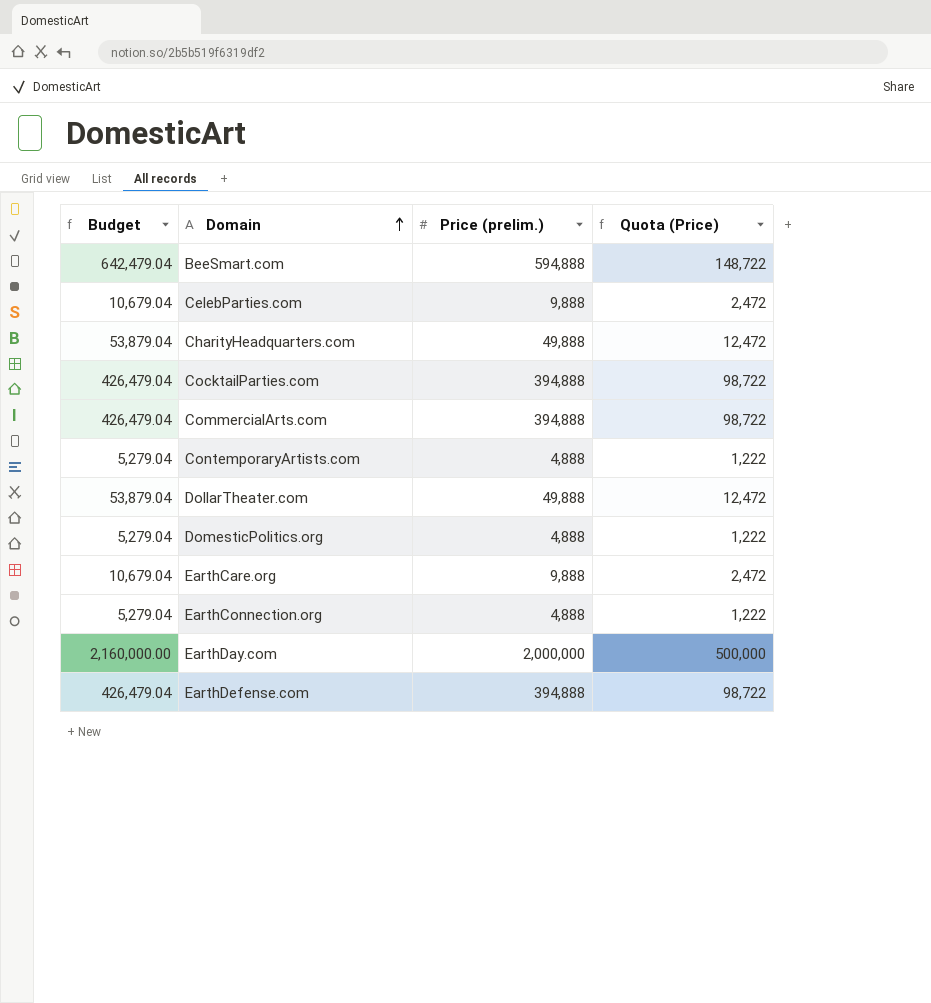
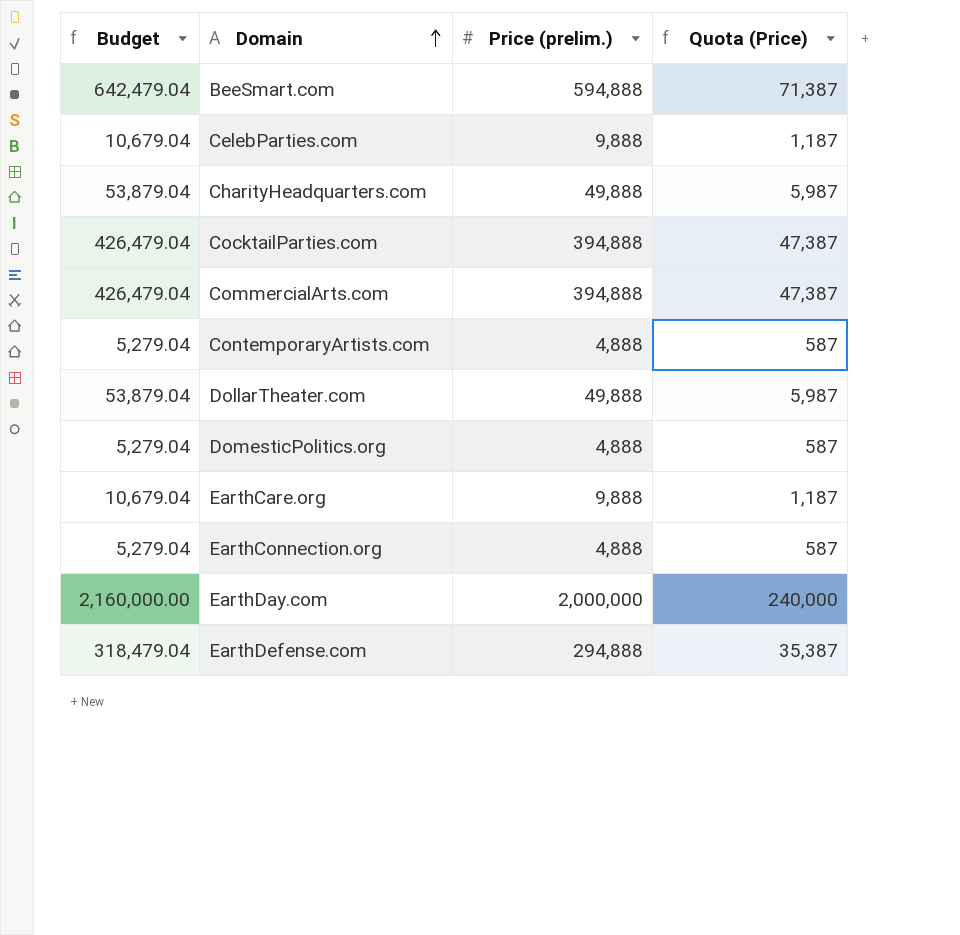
column Quota (Price) | formula: [Price (prelim.)] * 0.25 -> [Price (prelim.)] * 0.12
EarthDefense.com | Budget: 426,479.04 -> 318,479.04
EarthDefense.com | Price (prelim.): 394,888 -> 294,888

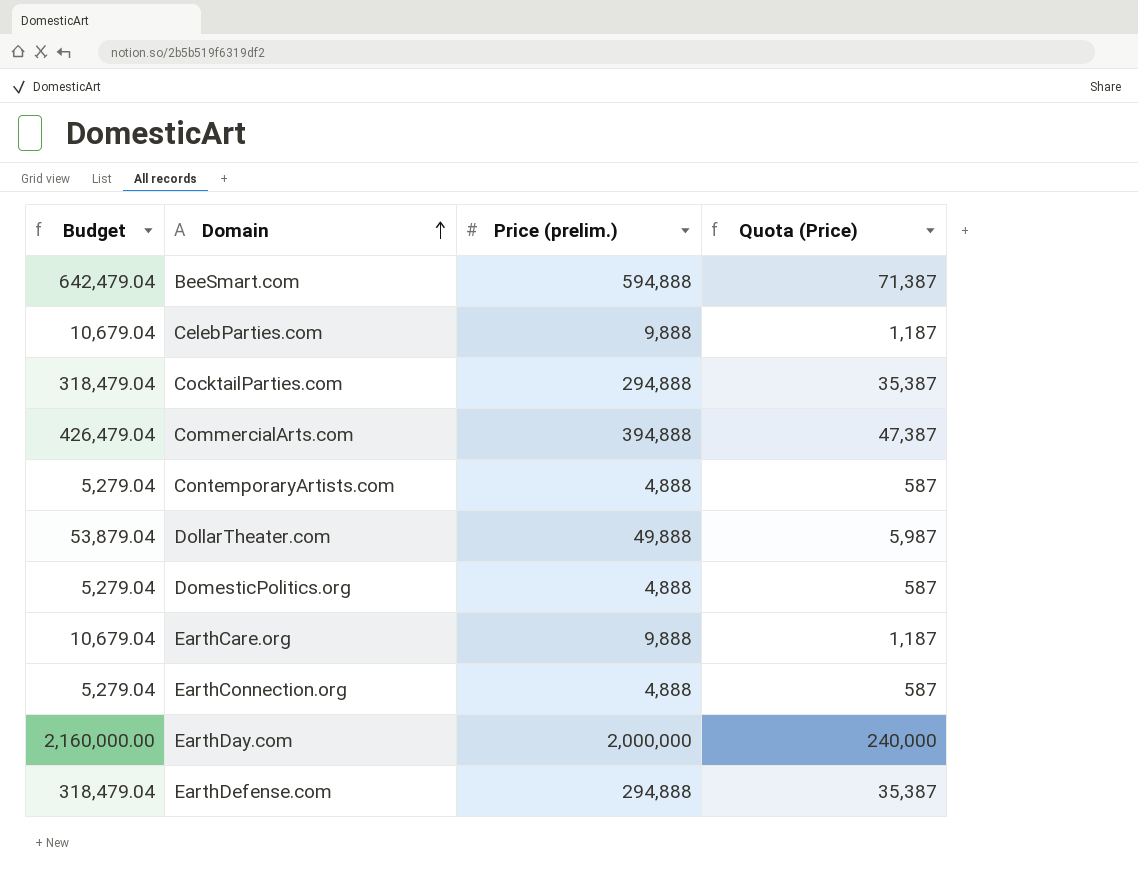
row CharityHeadquarters.com: 53,879.04 | 49,888 | 5,987 -> none
CocktailParties.com | Budget: 426,479.04 -> 318,479.04
CocktailParties.com | Price (prelim.): 394,888 -> 294,888
CocktailParties.com | Quota (Price): 47,387 -> 35,387

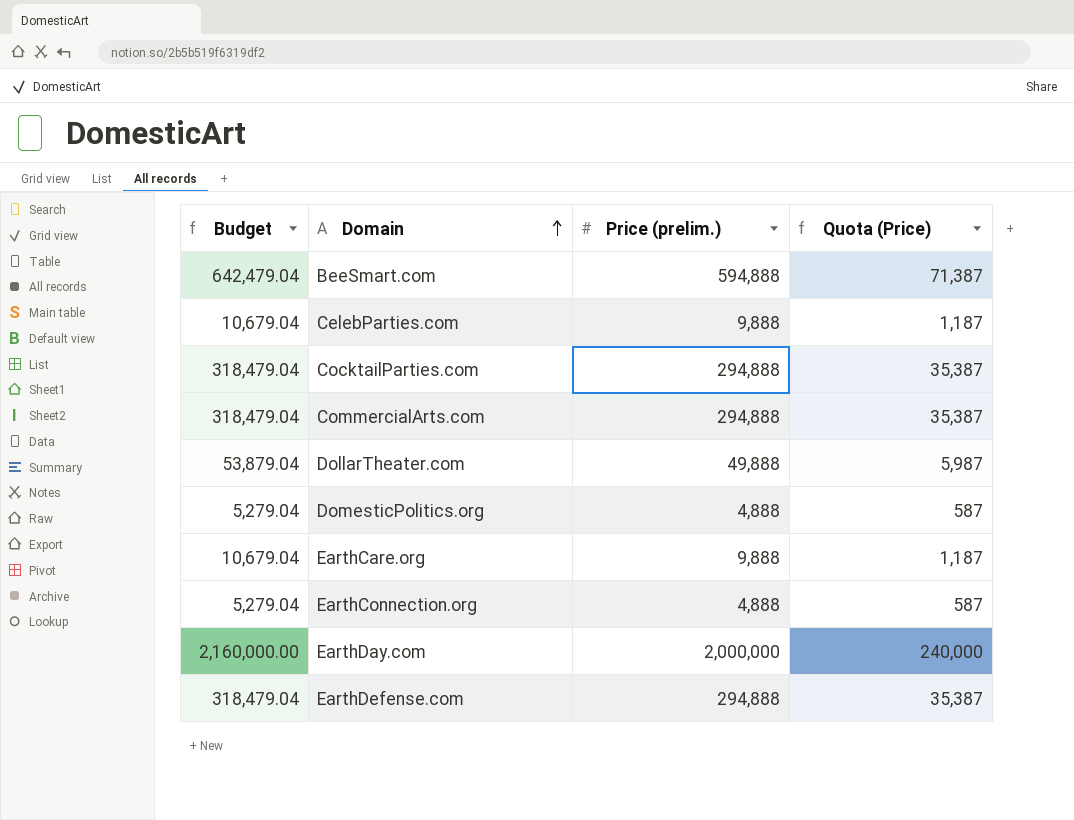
row ContemporaryArtists.com: 5,279.04 | 4,888 | 587 -> none
CommercialArts.com | Budget: 426,479.04 -> 318,479.04
CommercialArts.com | Price (prelim.): 394,888 -> 294,888
CommercialArts.com | Quota (Price): 47,387 -> 35,387

